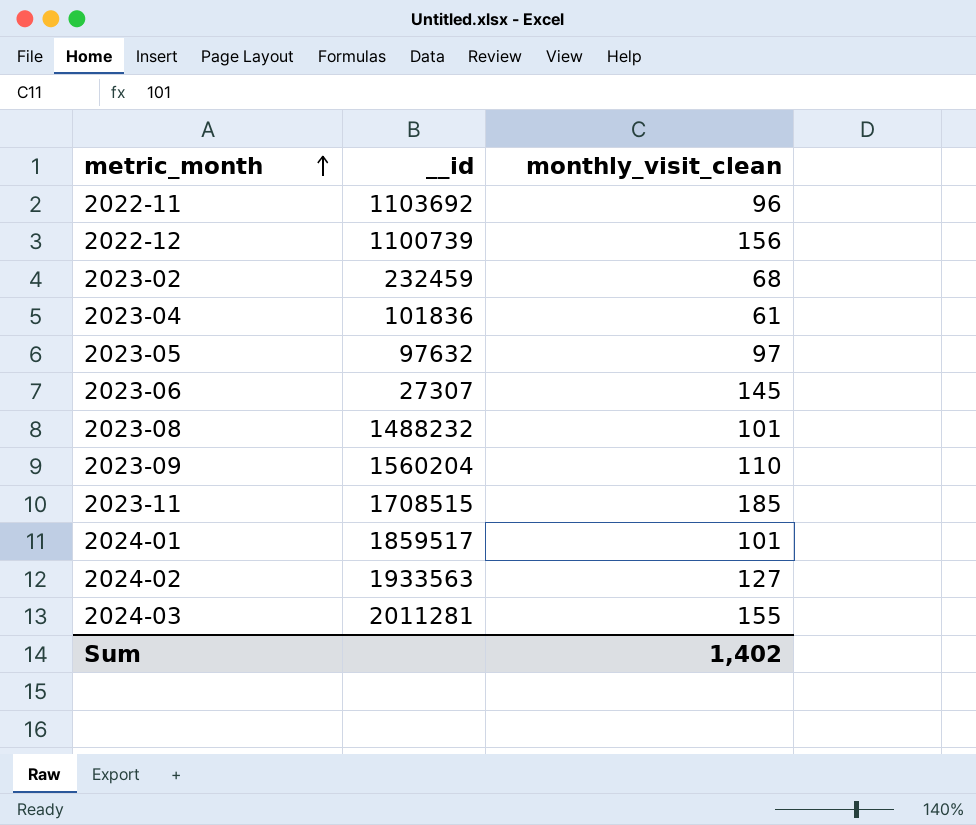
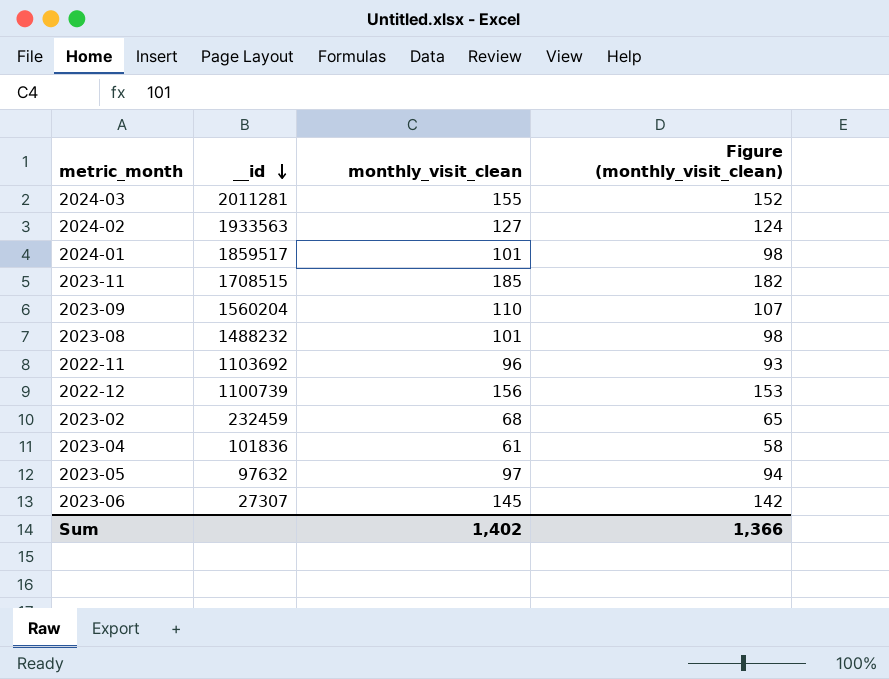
row order: metric_month ascending -> __id descending
column Figure (monthly_visit_clean) | formula: none -> [monthly_visit_clean] - 3

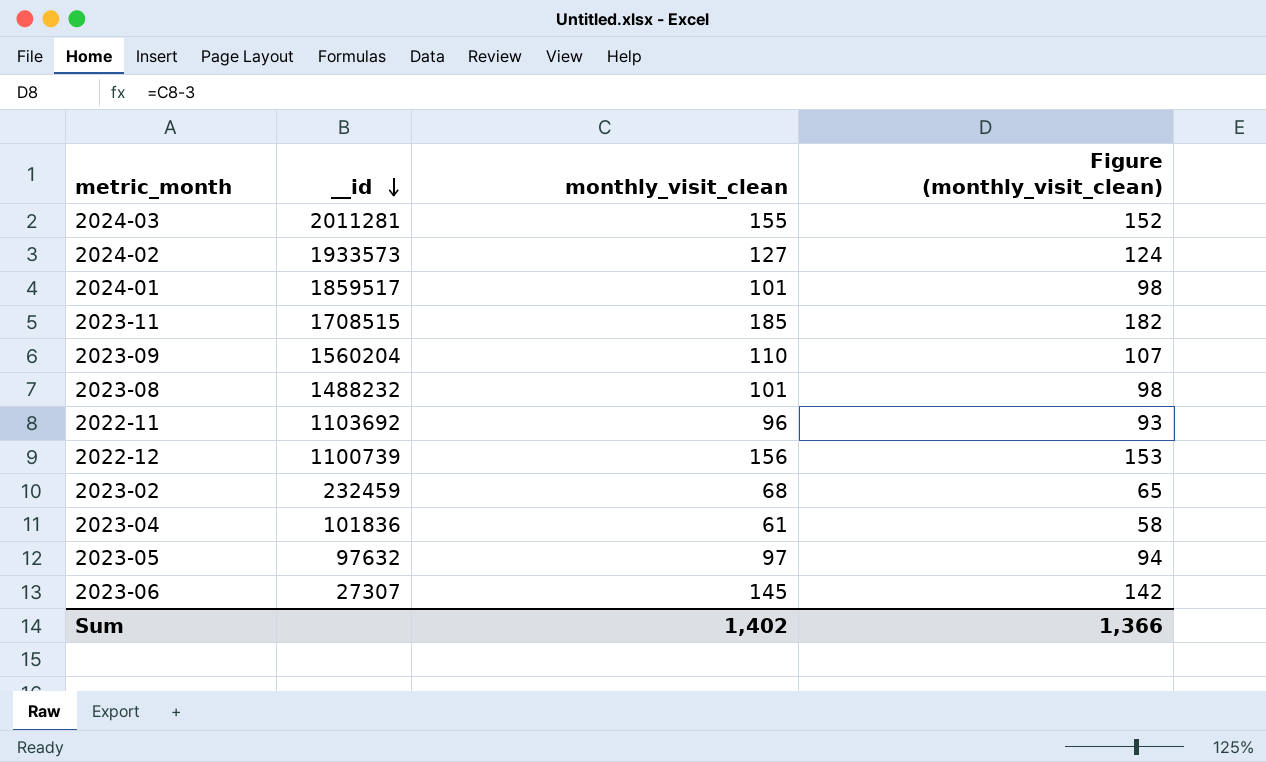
2024-02 | __id: 1933563 -> 1933573

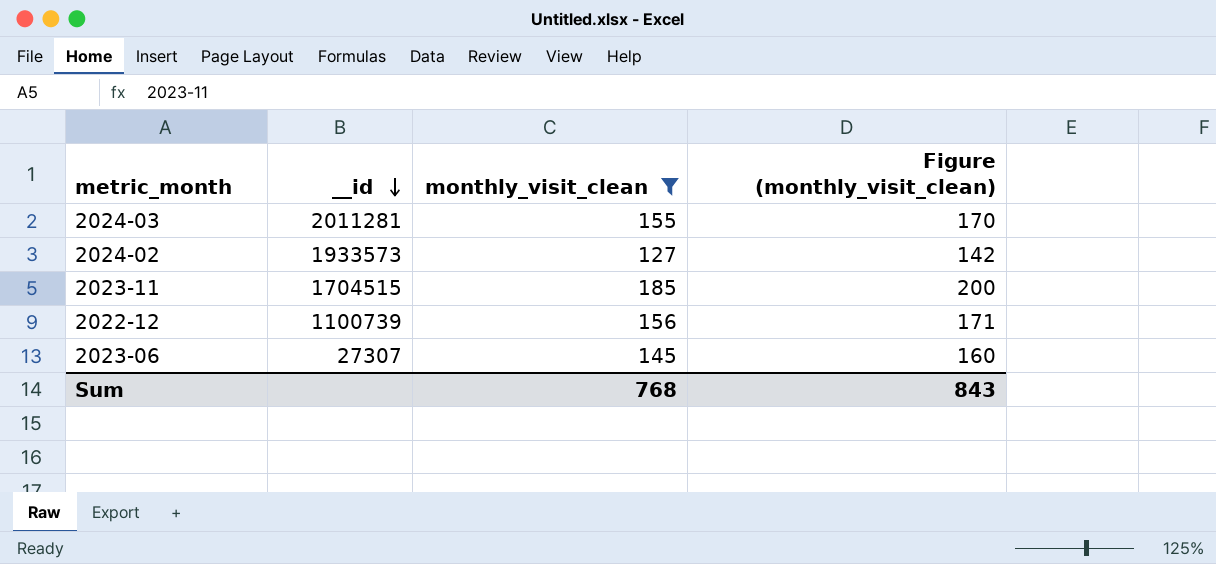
filter: none -> monthly_visit_clean >= 127
column Figure (monthly_visit_clean) | formula: [monthly_visit_clean] - 3 -> [monthly_visit_clean] + 15
2023-11 | __id: 1708515 -> 1704515
Sum | monthly_visit_clean: 1,402 -> 768
Sum | Figure (monthly_visit_clean): 1,366 -> 843

